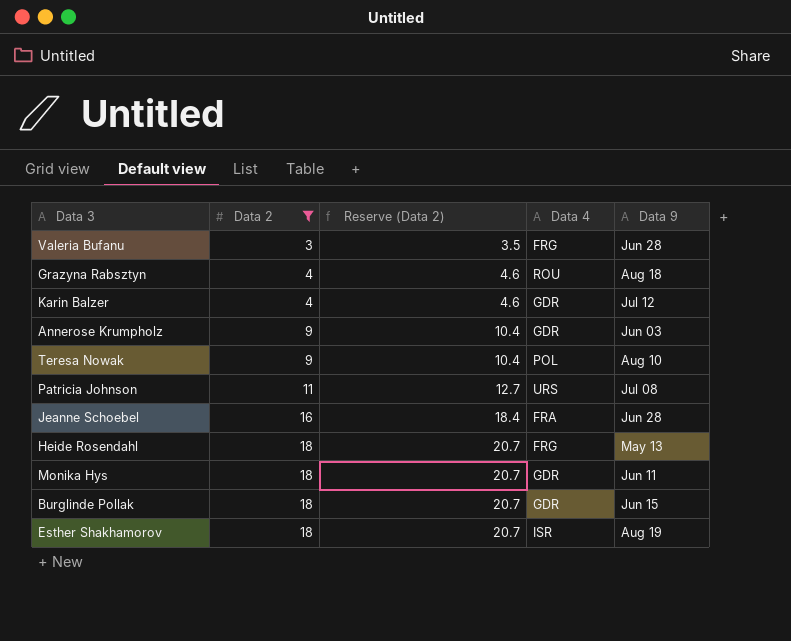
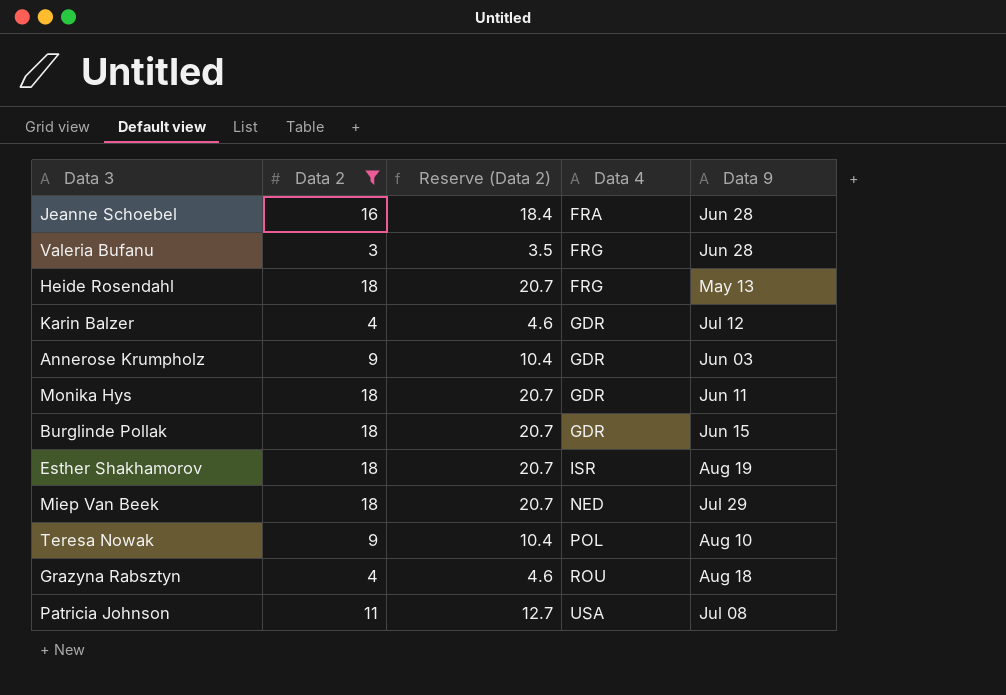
row order: Data 2 ascending -> Data 4 ascending
row Miep Van Beek: none -> 18 | 20.7 | NED | Jul 29
Patricia Johnson | Data 4: URS -> USA

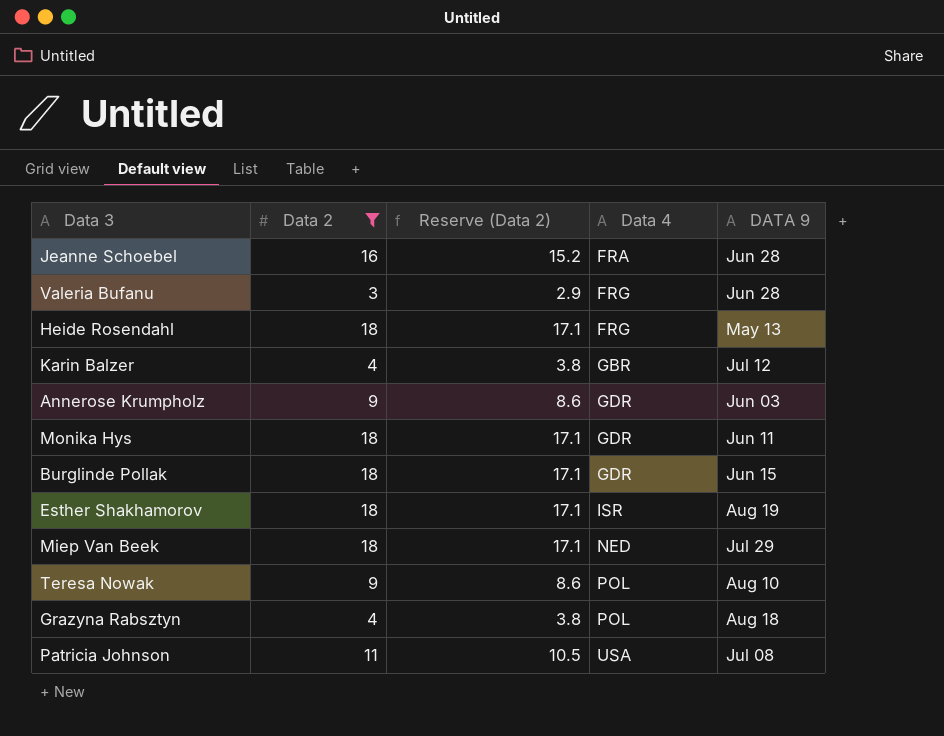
column Reserve (Data 2) | formula: [Data 2] * 1.15 -> [Data 2] * 0.95
column name: Data 9 -> DATA 9
Karin Balzer | Data 4: GDR -> GBR
Grazyna Rabsztyn | Data 4: ROU -> POL

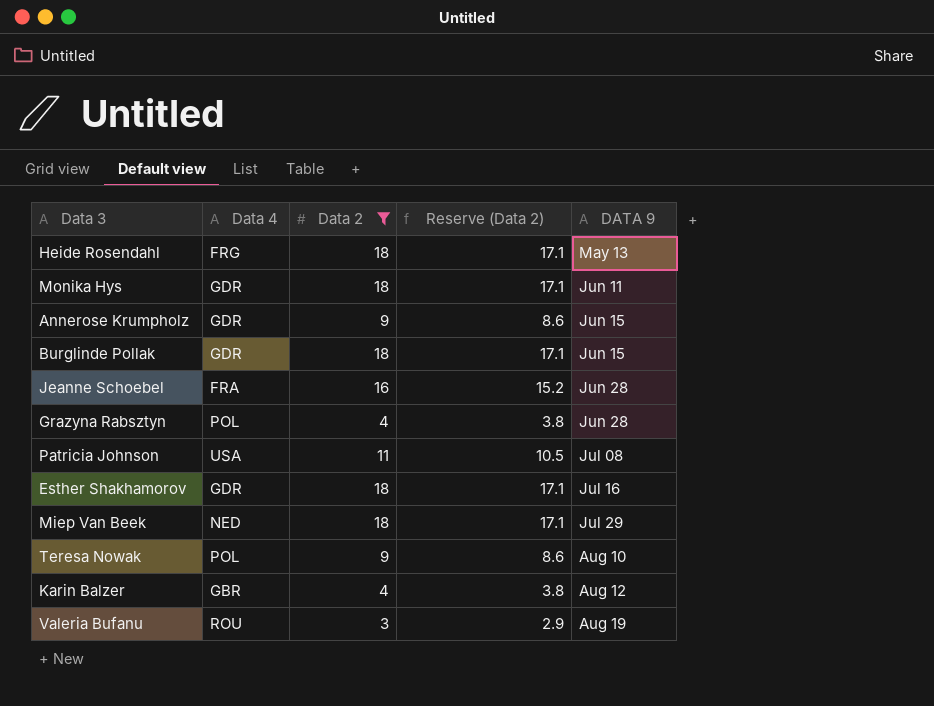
row order: Data 4 ascending -> DATA 9 ascending
column Data 4 | position: 4 -> 2
Annerose Krumpholz | DATA 9: Jun 03 -> Jun 15
Grazyna Rabsztyn | DATA 9: Aug 18 -> Jun 28
Esther Shakhamorov | Data 4: ISR -> GDR
Esther Shakhamorov | DATA 9: Aug 19 -> Jul 16
Karin Balzer | DATA 9: Jul 12 -> Aug 12
Valeria Bufanu | Data 4: FRG -> ROU
Valeria Bufanu | DATA 9: Jun 28 -> Aug 19

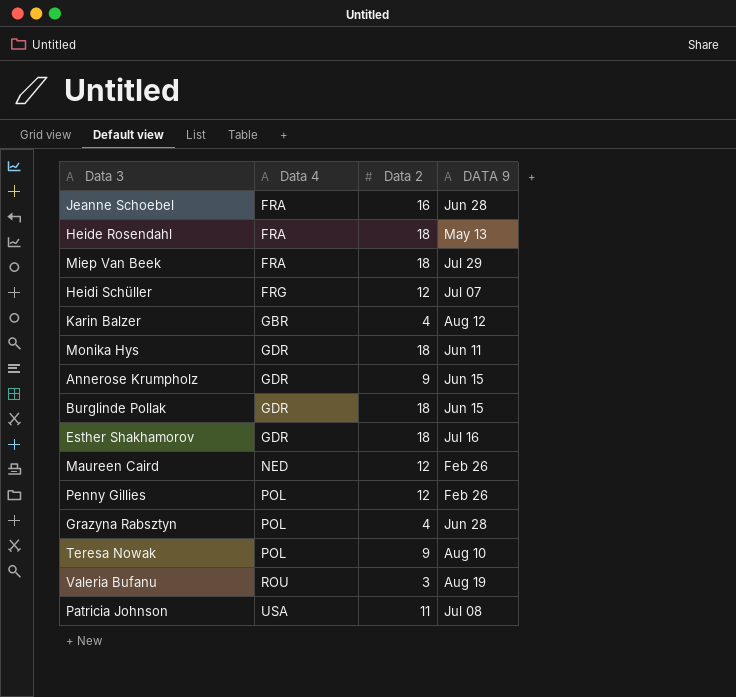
filter: Data 2 != 12 -> none
row order: DATA 9 ascending -> Data 4 ascending
column Reserve (Data 2) | formula: [Data 2] * 0.95 -> none
Heide Rosendahl | Data 4: FRG -> FRA
Miep Van Beek | Data 4: NED -> FRA

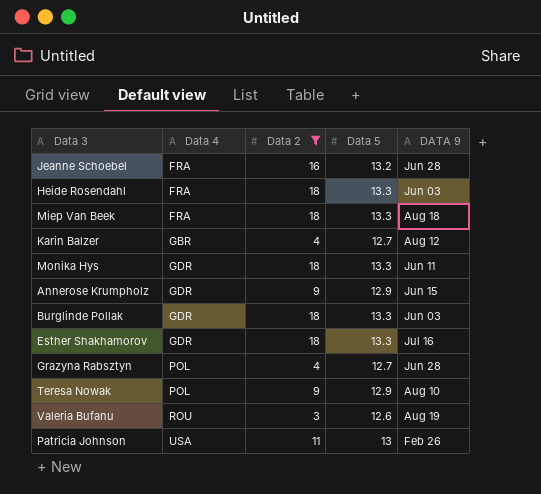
filter: none -> Data 2 != 12
column Data 5 | position: none -> 4
Heide Rosendahl | DATA 9: May 13 -> Jun 03
Miep Van Beek | DATA 9: Jul 29 -> Aug 18
Burglinde Pollak | DATA 9: Jun 15 -> Jun 03
Patricia Johnson | DATA 9: Jul 08 -> Feb 26

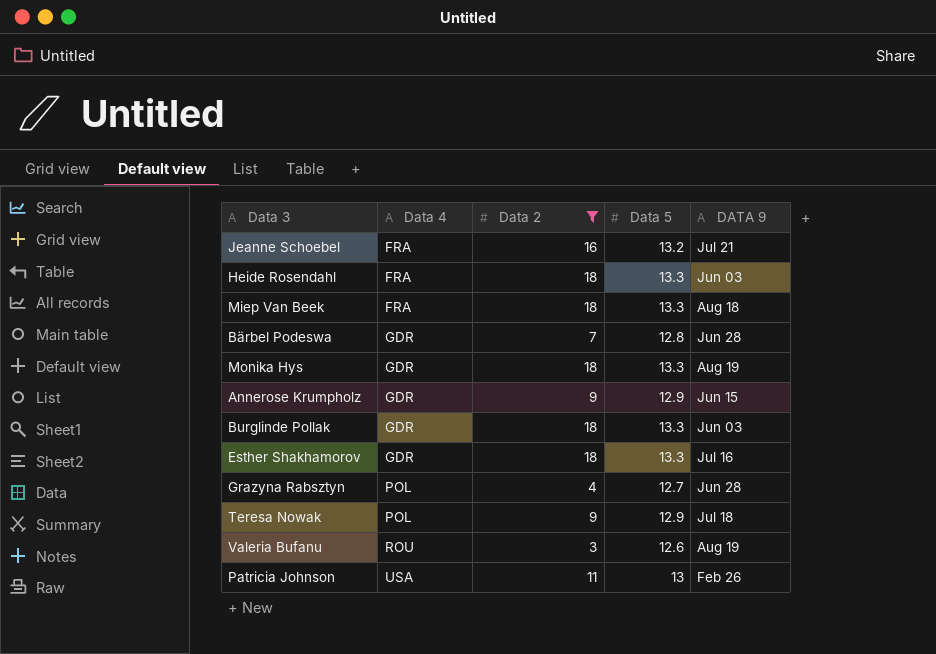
row Karin Balzer: GBR | 4 | 12.7 | Aug 12 -> none
Jeanne Schoebel | DATA 9: Jun 28 -> Jul 21
row Bärbel Podeswa: none -> GDR | 7 | 12.8 | Jun 28
Monika Hys | DATA 9: Jun 11 -> Aug 19
Teresa Nowak | DATA 9: Aug 10 -> Jul 18

